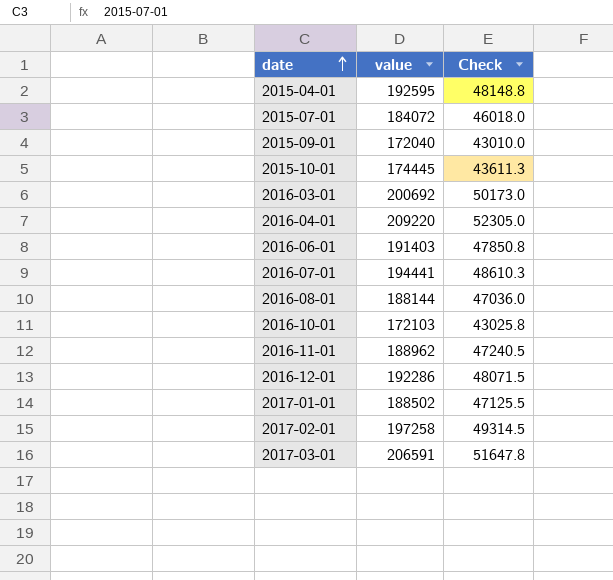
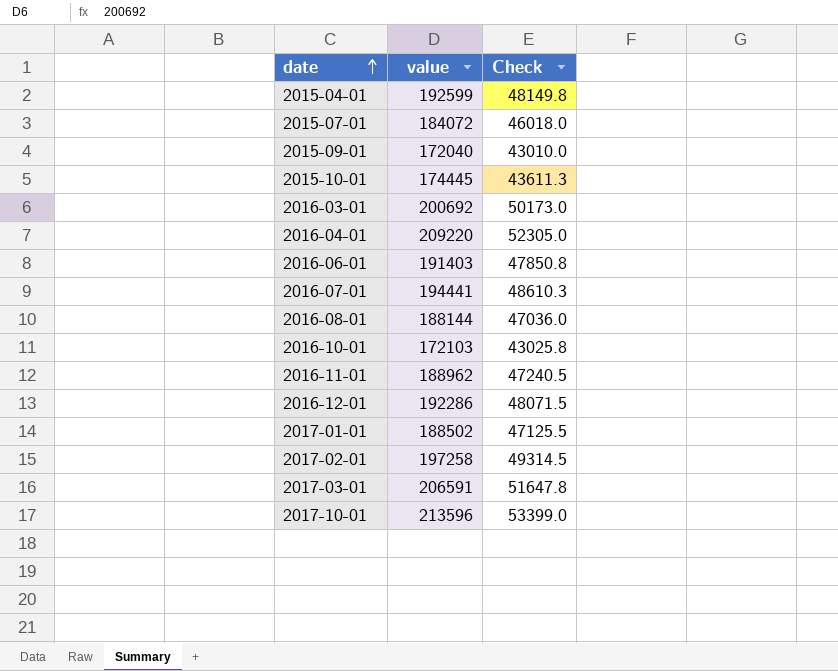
2015-04-01 | value: 192595 -> 192599
2015-04-01 | Check: 48148.8 -> 48149.8
row 2017-10-01: none -> 213596 | 53399.0

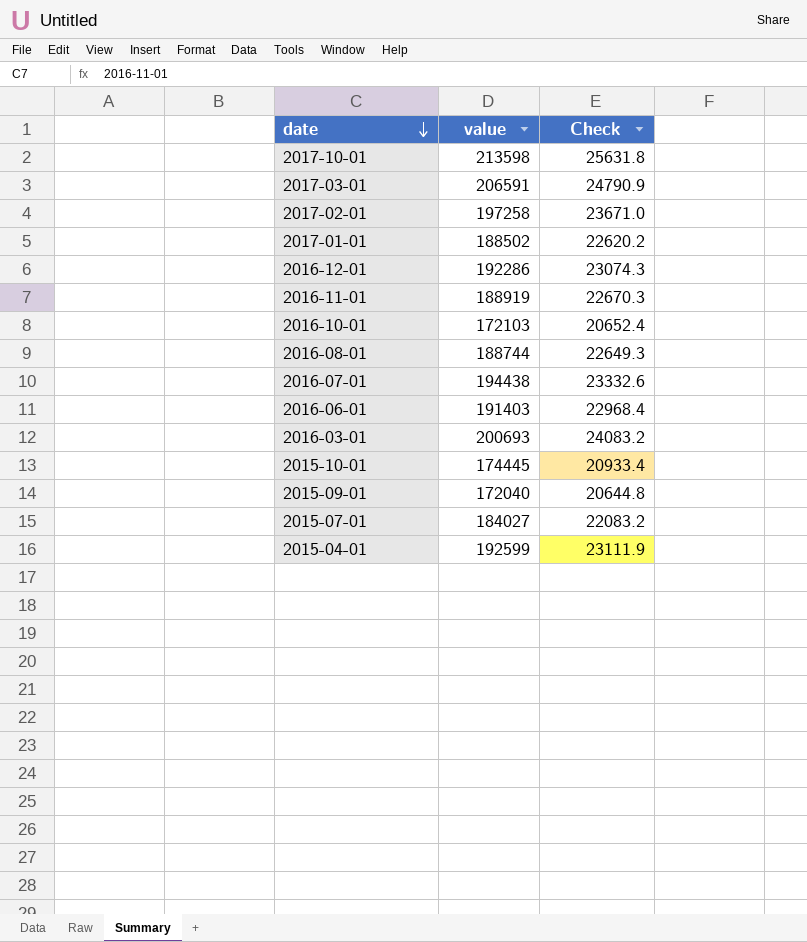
row order: date ascending -> date descending
column Check | formula: [value] * 0.25 -> [value] * 0.12
row 2016-04-01: 209220 | 52305.0 -> none
2017-10-01 | value: 213596 -> 213598
2016-11-01 | value: 188962 -> 188919
2016-08-01 | value: 188144 -> 188744
2016-07-01 | value: 194441 -> 194438
2016-03-01 | value: 200692 -> 200693
2015-07-01 | value: 184072 -> 184027

